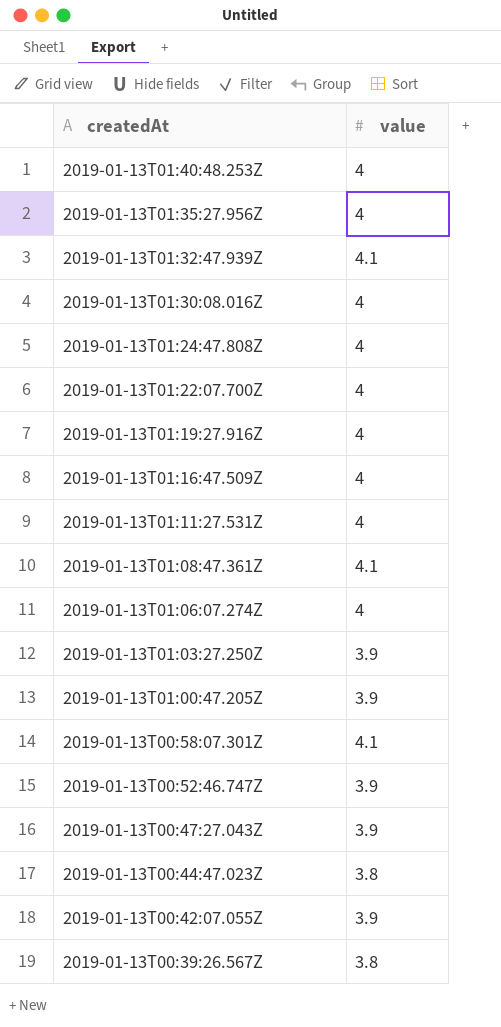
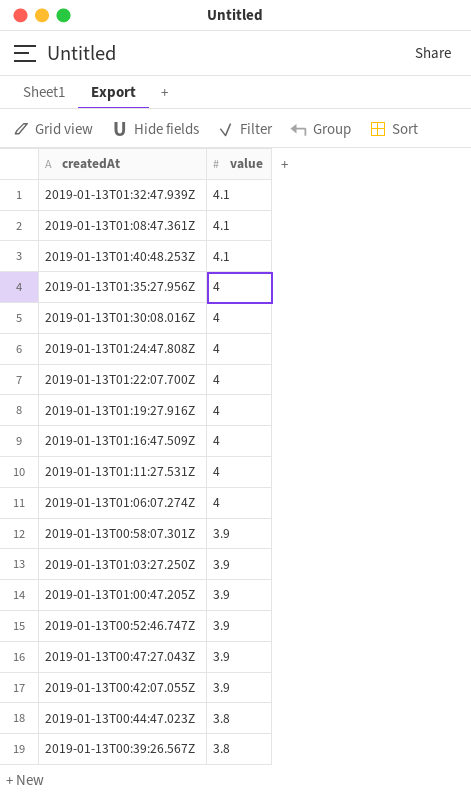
row order: createdAt descending -> value descending
2019-01-13T01:40:48.253Z | value: 4 -> 4.1
2019-01-13T00:58:07.301Z | value: 4.1 -> 3.9

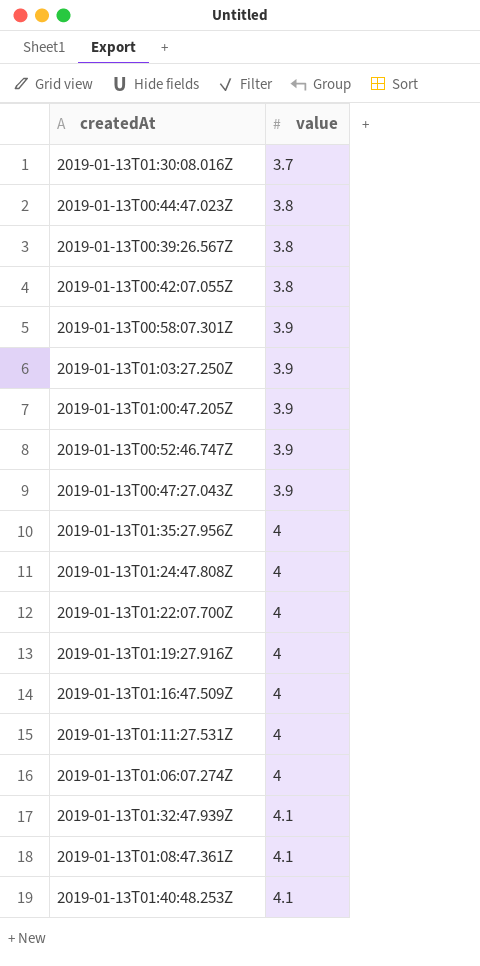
row order: value descending -> value ascending
2019-01-13T01:30:08.016Z | value: 4 -> 3.7
2019-01-13T00:42:07.055Z | value: 3.9 -> 3.8

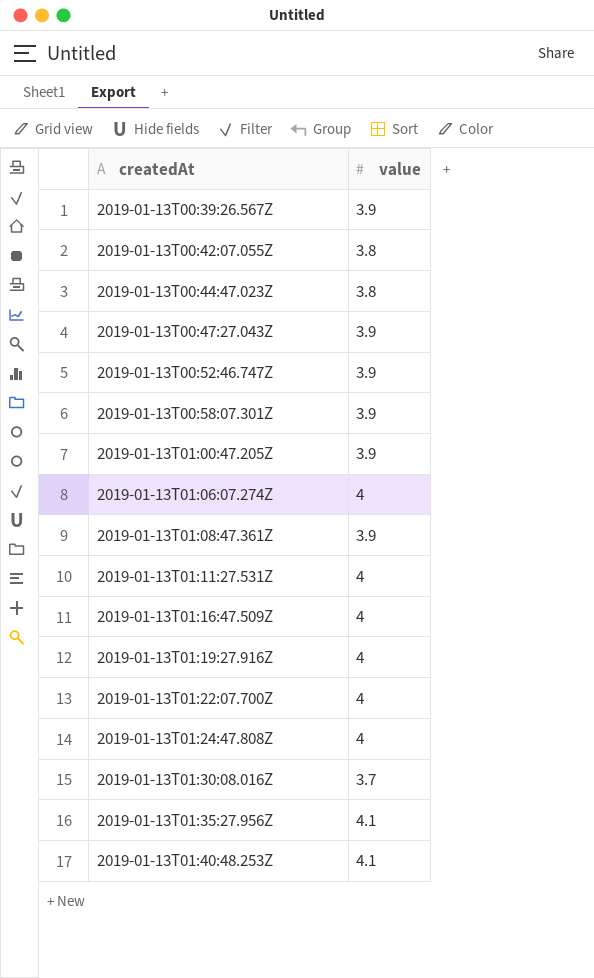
row order: value ascending -> createdAt ascending
row 2019-01-13T01:03:27.250Z: 3.9 -> none
row 2019-01-13T01:32:47.939Z: 4.1 -> none
2019-01-13T00:39:26.567Z | value: 3.8 -> 3.9
2019-01-13T01:08:47.361Z | value: 4.1 -> 3.9
2019-01-13T01:35:27.956Z | value: 4 -> 4.1

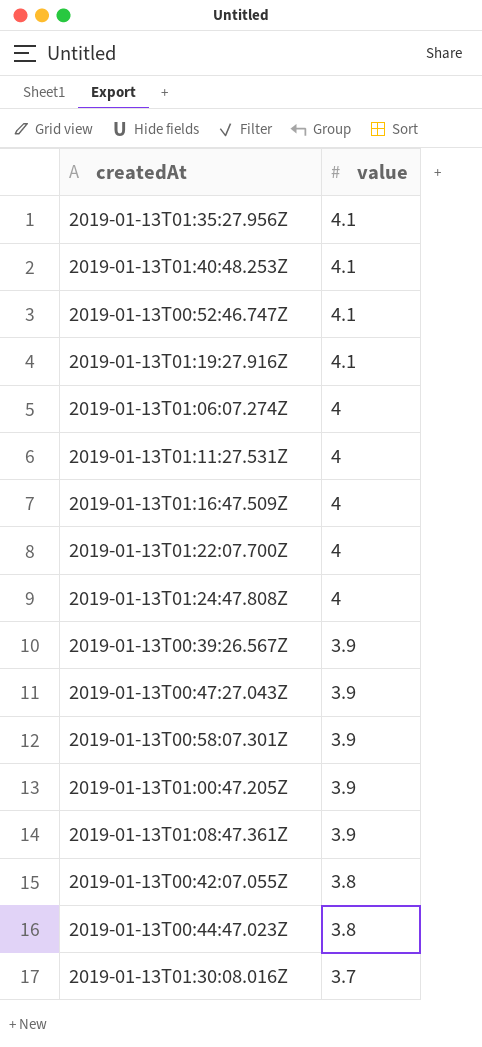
row order: createdAt ascending -> value descending
2019-01-13T00:52:46.747Z | value: 3.9 -> 4.1
2019-01-13T01:19:27.916Z | value: 4 -> 4.1

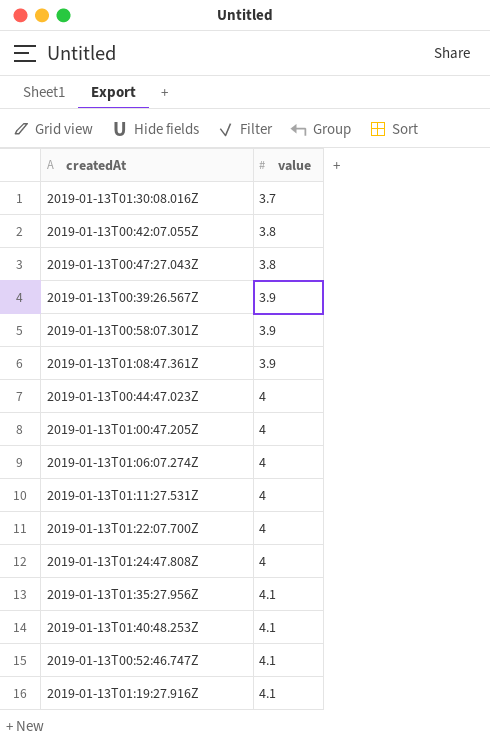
row order: value descending -> value ascending
row 2019-01-13T01:16:47.509Z: 4 -> none
2019-01-13T00:47:27.043Z | value: 3.9 -> 3.8
2019-01-13T00:44:47.023Z | value: 3.8 -> 4
2019-01-13T01:00:47.205Z | value: 3.9 -> 4

